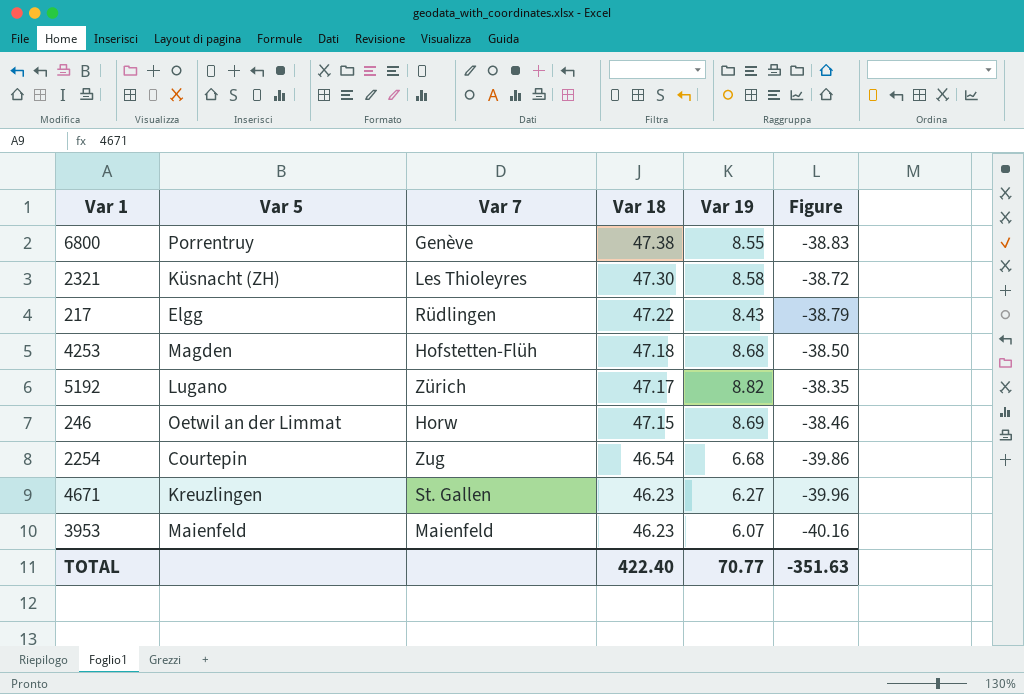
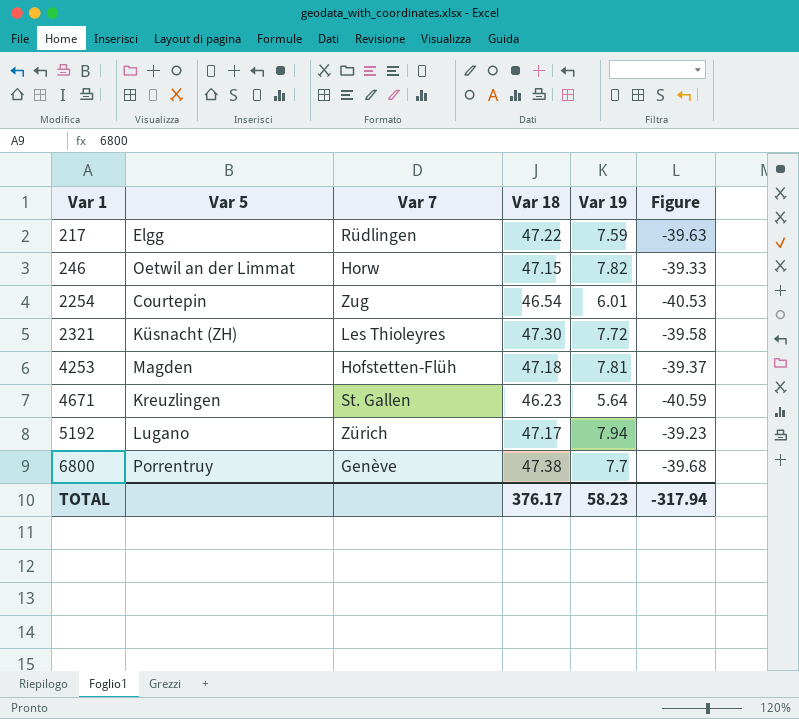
row order: Var 18 descending -> Var 1 ascending
row 3953: Maienfeld | Maienfeld | 46.23 | 6.07 | -40.16 -> none
217 | Var 19: 8.43 -> 7.59
217 | Figure: -38.79 -> -39.63
246 | Var 19: 8.69 -> 7.82
246 | Figure: -38.46 -> -39.33
2254 | Var 19: 6.68 -> 6.01
2254 | Figure: -39.86 -> -40.53
2321 | Var 19: 8.58 -> 7.72
2321 | Figure: -38.72 -> -39.58
4253 | Var 19: 8.68 -> 7.81
4253 | Figure: -38.50 -> -39.37
4671 | Var 19: 6.27 -> 5.64
4671 | Figure: -39.96 -> -40.59
5192 | Var 19: 8.82 -> 7.94
5192 | Figure: -38.35 -> -39.23
6800 | Var 19: 8.55 -> 7.7
6800 | Figure: -38.83 -> -39.68
TOTAL | Var 18: 422.40 -> 376.17
TOTAL | Var 19: 70.77 -> 58.23
TOTAL | Figure: -351.63 -> -317.94

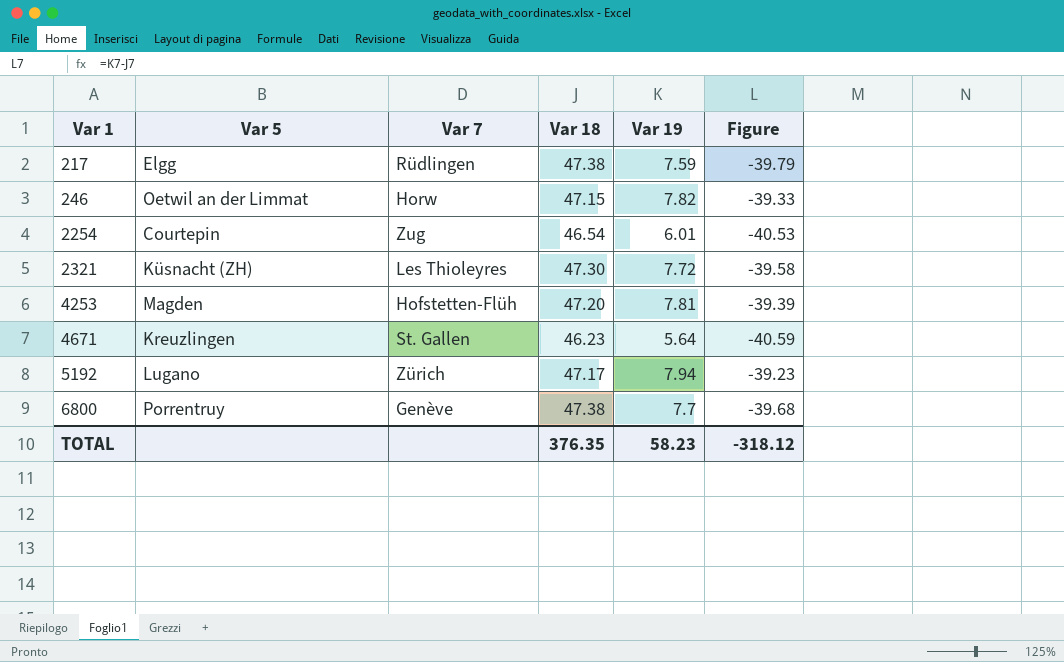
217 | Var 18: 47.22 -> 47.38
217 | Figure: -39.63 -> -39.79
4253 | Var 18: 47.18 -> 47.20
4253 | Figure: -39.37 -> -39.39
TOTAL | Var 18: 376.17 -> 376.35
TOTAL | Figure: -317.94 -> -318.12

